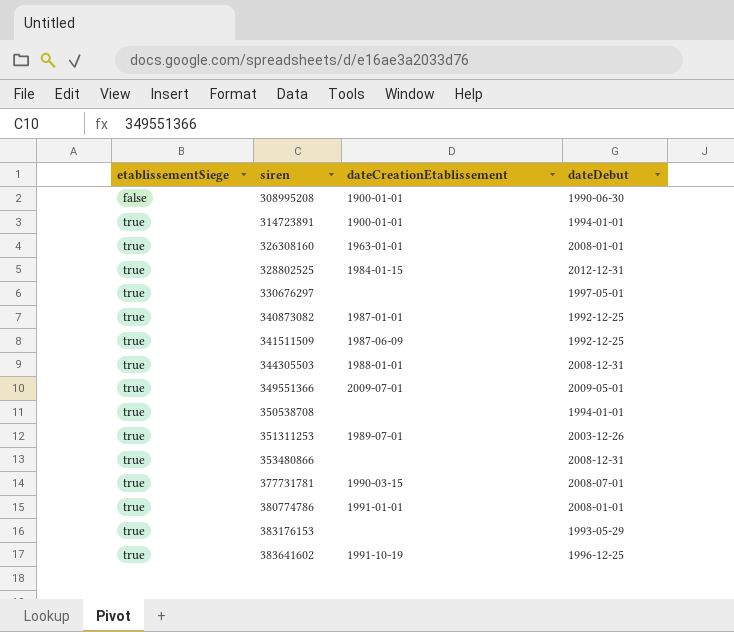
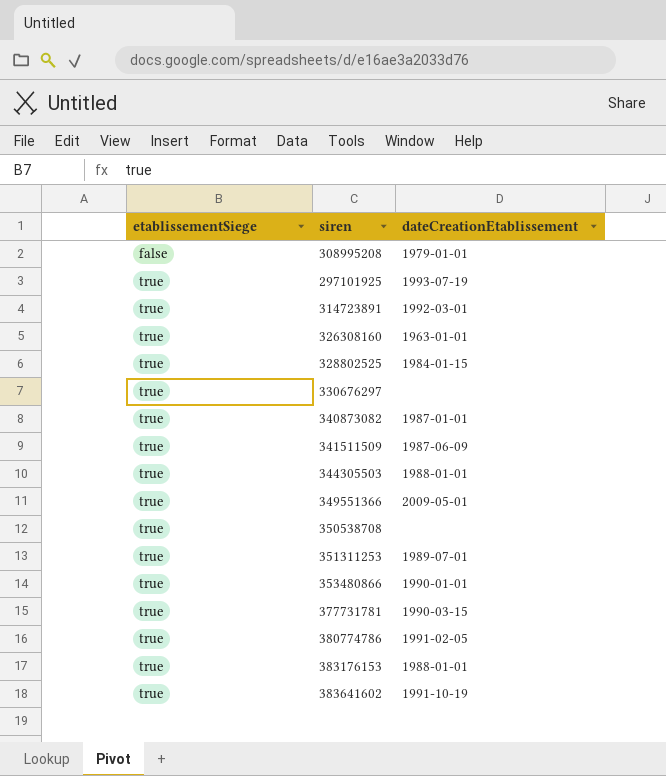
column dateDebut | position: 4 -> none
308995208 | dateCreationEtablissement: 1900-01-01 -> 1979-01-01
row 297101925: none -> true | 1993-07-19
314723891 | dateCreationEtablissement: 1900-01-01 -> 1992-03-01
349551366 | dateCreationEtablissement: 2009-07-01 -> 2009-05-01
353480866 | dateCreationEtablissement: none -> 1990-01-01
380774786 | dateCreationEtablissement: 1991-01-01 -> 1991-02-05
383176153 | dateCreationEtablissement: none -> 1988-01-01

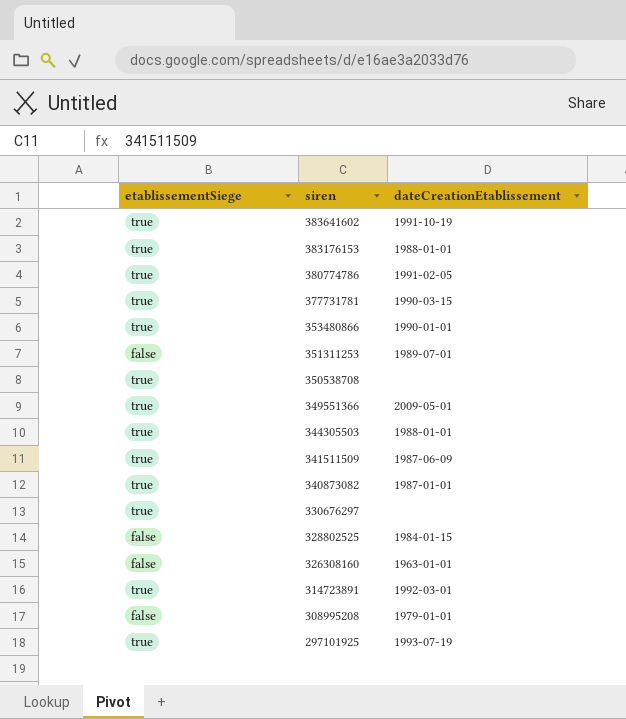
row order: etablissementSiege ascending -> siren descending
351311253 | etablissementSiege: true -> false
328802525 | etablissementSiege: true -> false
326308160 | etablissementSiege: true -> false

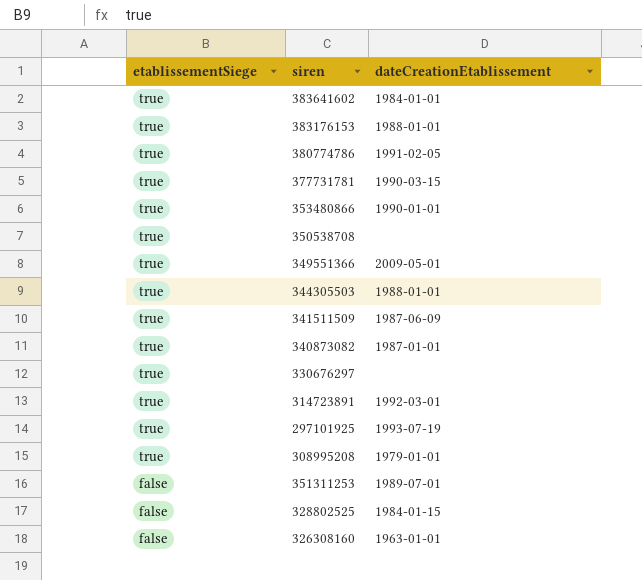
row order: siren descending -> etablissementSiege descending
383641602 | dateCreationEtablissement: 1991-10-19 -> 1984-01-01
308995208 | etablissementSiege: false -> true

